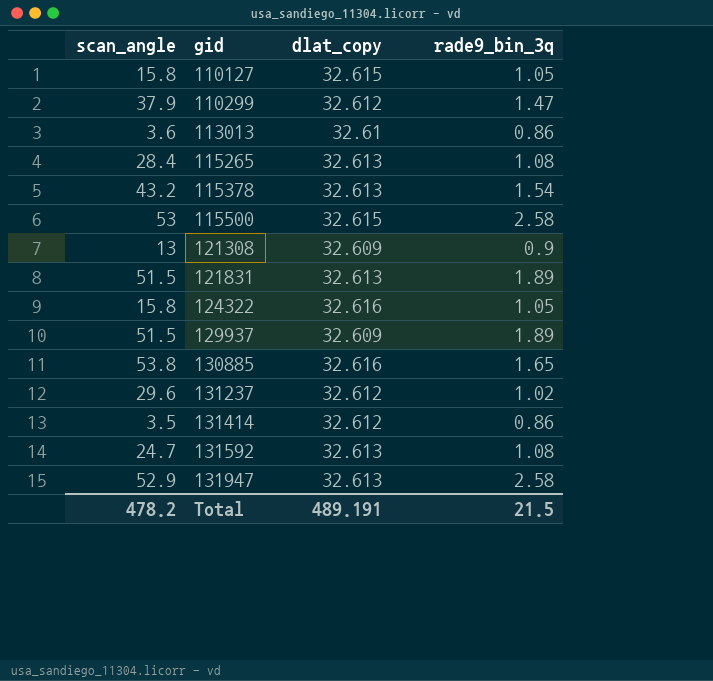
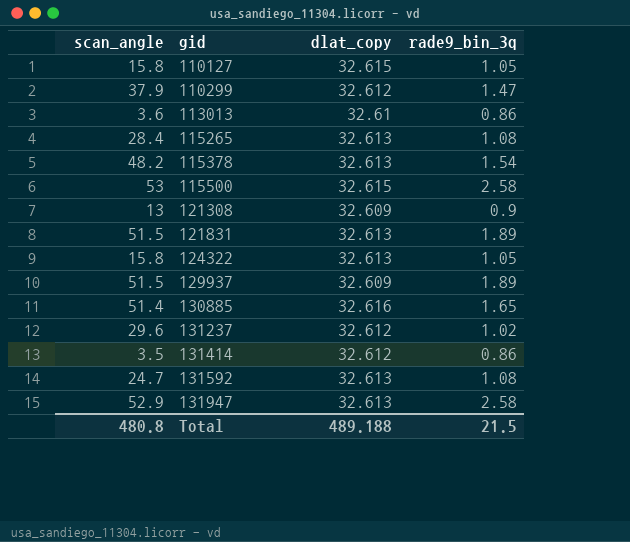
115378 | scan_angle: 43.2 -> 48.2
124322 | dlat_copy: 32.616 -> 32.613
130885 | scan_angle: 53.8 -> 51.4
Total | scan_angle: 478.2 -> 480.8
Total | dlat_copy: 489.191 -> 489.188

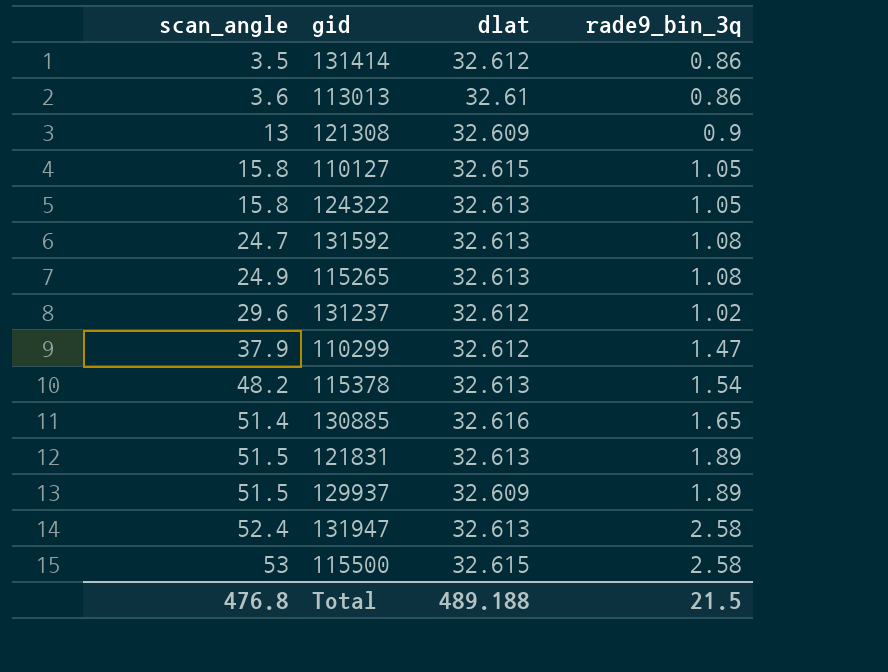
row order: gid ascending -> scan_angle ascending
column name: dlat_copy -> dlat
115265 | scan_angle: 28.4 -> 24.9
131947 | scan_angle: 52.9 -> 52.4
Total | scan_angle: 480.8 -> 476.8

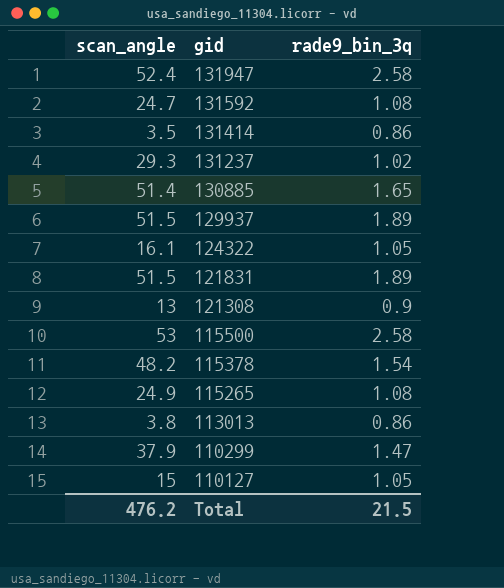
row order: scan_angle ascending -> gid descending
column dlat | position: 3 -> none
131237 | scan_angle: 29.6 -> 29.3
124322 | scan_angle: 15.8 -> 16.1
113013 | scan_angle: 3.6 -> 3.8
110127 | scan_angle: 15.8 -> 15
Total | scan_angle: 476.8 -> 476.2

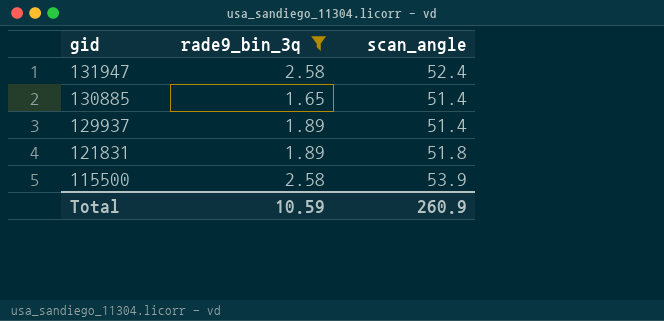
filter: none -> rade9_bin_3q >= 1.65
column scan_angle | position: 1 -> 3
129937 | scan_angle: 51.5 -> 51.4
121831 | scan_angle: 51.5 -> 51.8
115500 | scan_angle: 53 -> 53.9
Total | rade9_bin_3q: 21.5 -> 10.59
Total | scan_angle: 476.2 -> 260.9

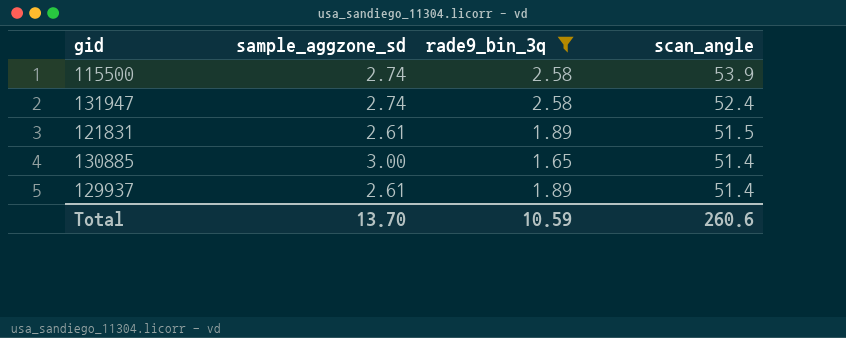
row order: gid descending -> scan_angle descending
column sample_aggzone_sd | position: none -> 2
121831 | scan_angle: 51.8 -> 51.5
Total | scan_angle: 260.9 -> 260.6

